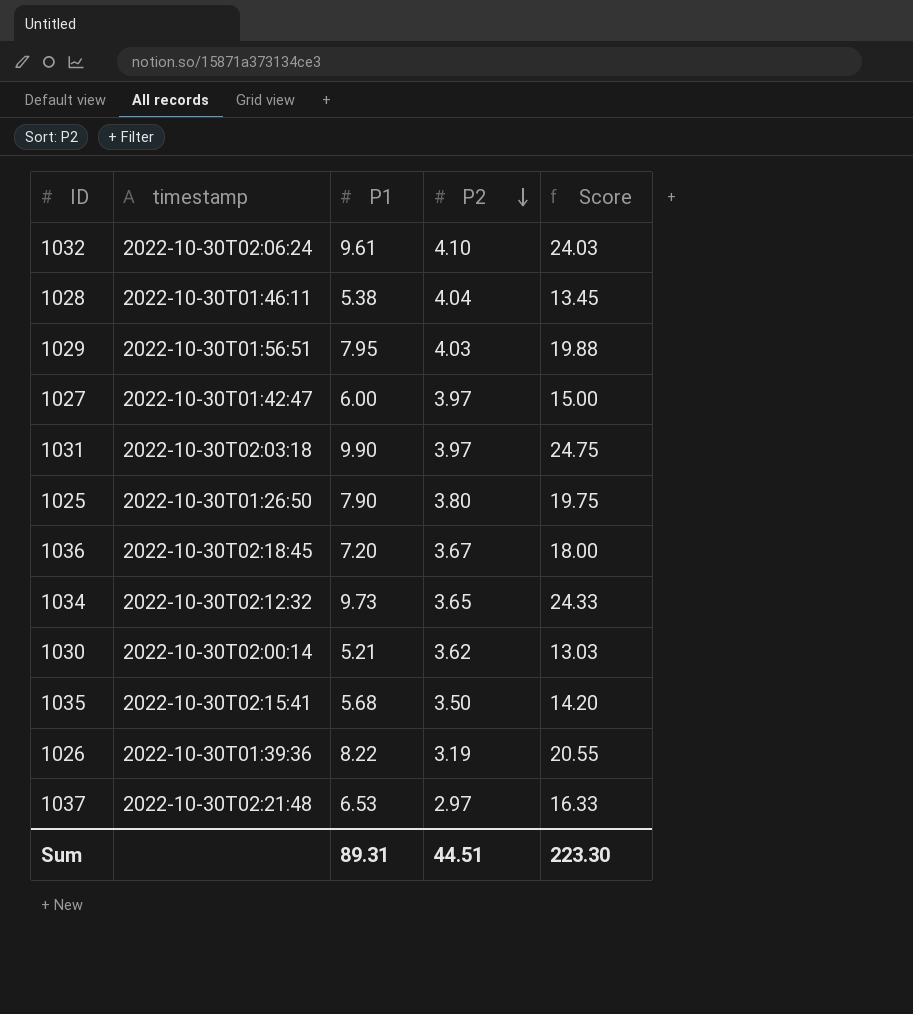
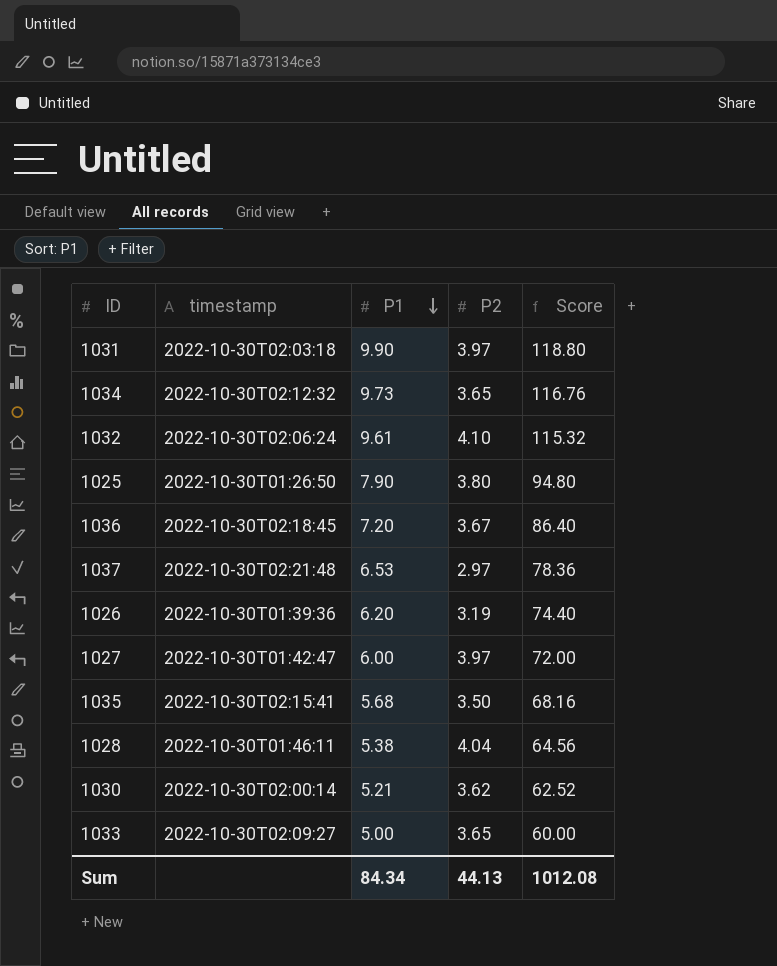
row order: P2 descending -> P1 descending
column Score | formula: [P1] * 2.5 -> [P1] * 12
row 1029: 2022-10-30T01:56:51 | 7.95 | 4.03 | 19.88 -> none
1026 | P1: 8.22 -> 6.20
row 1033: none -> 2022-10-30T02:09:27 | 5.00 | 3.65 | 60.00
Sum | P1: 89.31 -> 84.34
Sum | P2: 44.51 -> 44.13
Sum | Score: 223.30 -> 1012.08

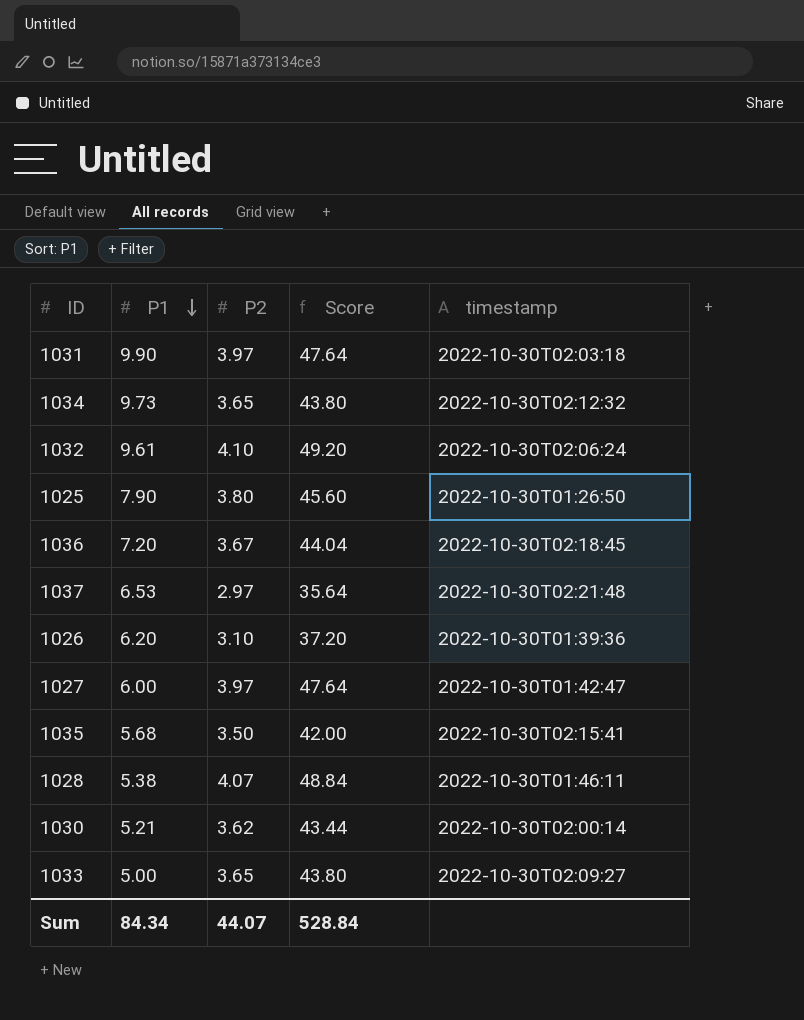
column Score | formula: [P1] * 12 -> [P2] * 12
column timestamp | position: 2 -> 5
1026 | P2: 3.19 -> 3.10
1028 | P2: 4.04 -> 4.07
Sum | P2: 44.13 -> 44.07
Sum | Score: 1012.08 -> 528.84

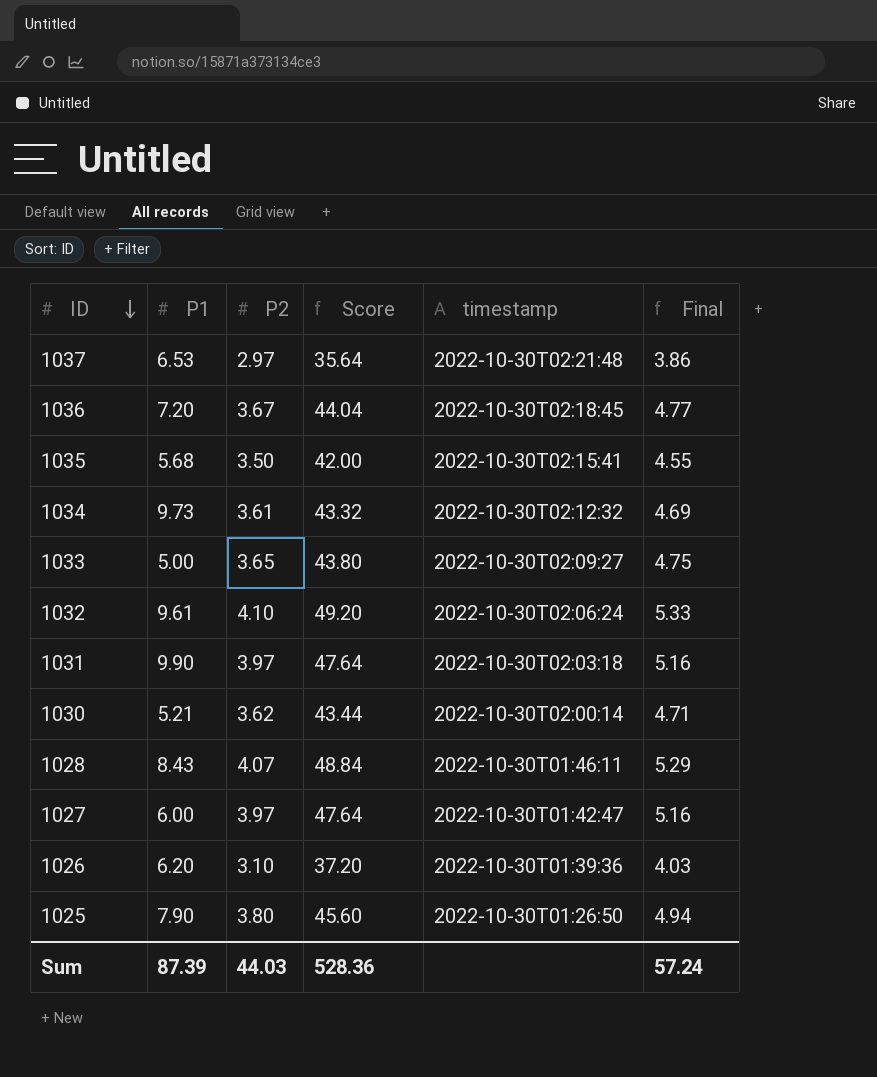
row order: P1 descending -> ID descending
column Final | formula: none -> [P2] * 1.3
1034 | P2: 3.65 -> 3.61
1034 | Score: 43.80 -> 43.32
1028 | P1: 5.38 -> 8.43
Sum | P1: 84.34 -> 87.39
Sum | P2: 44.07 -> 44.03
Sum | Score: 528.84 -> 528.36

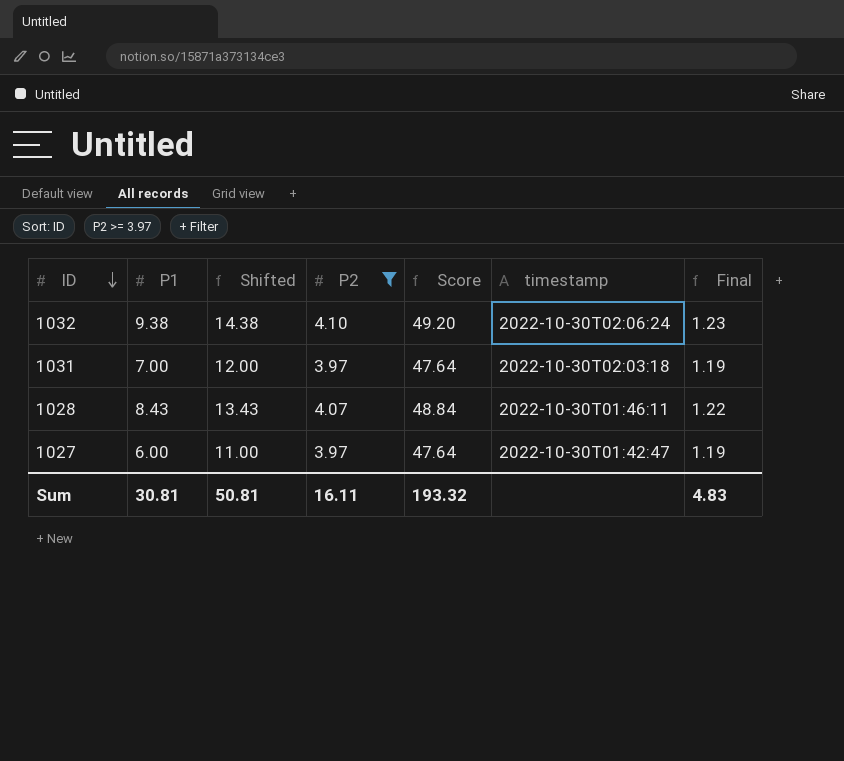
filter: none -> P2 >= 3.97
column Shifted | formula: none -> [P1] + 5
column Final | formula: [P2] * 1.3 -> [P2] * 0.3
1032 | P1: 9.61 -> 9.38
1031 | P1: 9.90 -> 7.00
Sum | P1: 87.39 -> 30.81
Sum | P2: 44.03 -> 16.11
Sum | Score: 528.36 -> 193.32
Sum | Final: 57.24 -> 4.83

